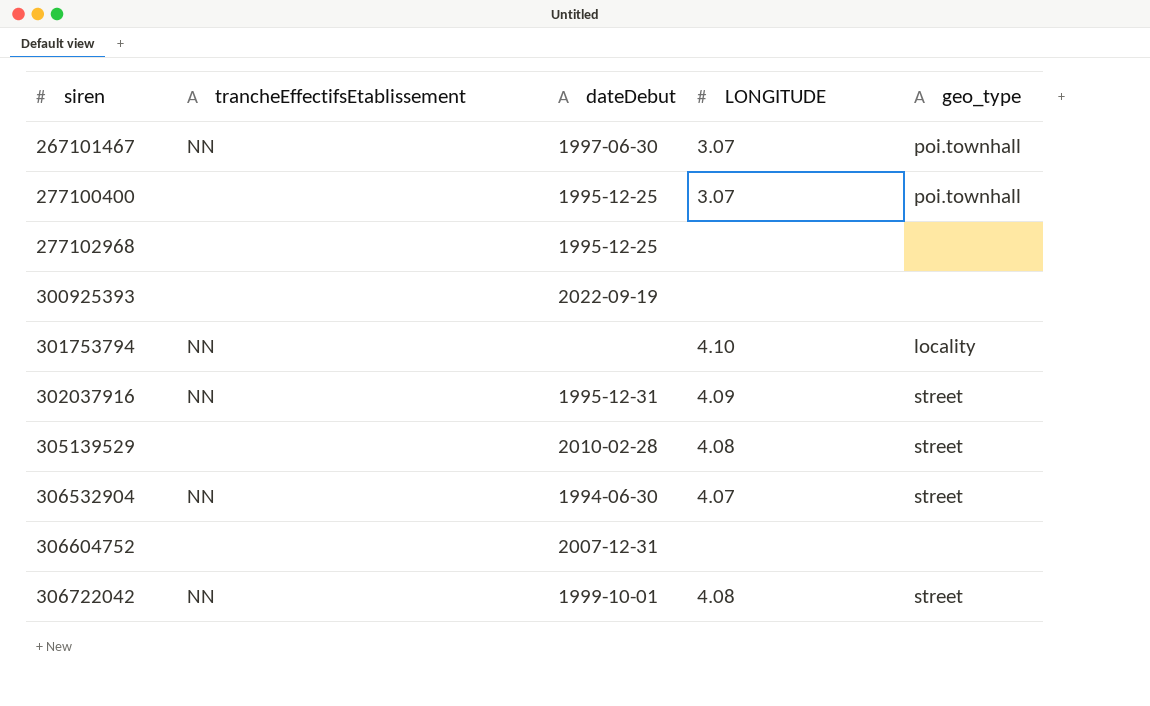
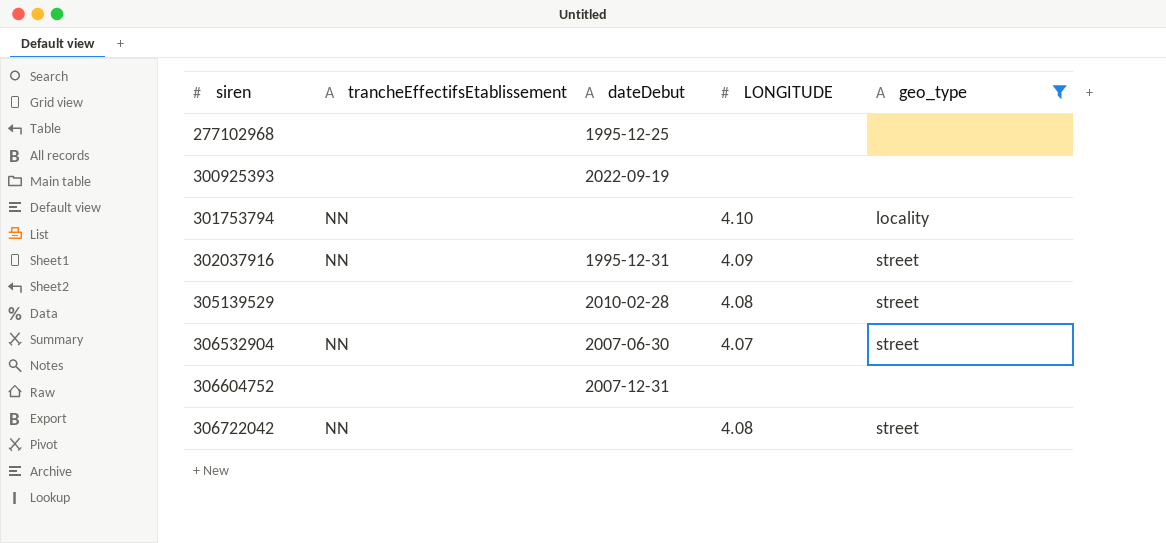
filter: none -> geo_type != poi.townhall
306532904 | dateDebut: 1994-06-30 -> 2007-06-30
306722042 | dateDebut: 1999-10-01 -> none

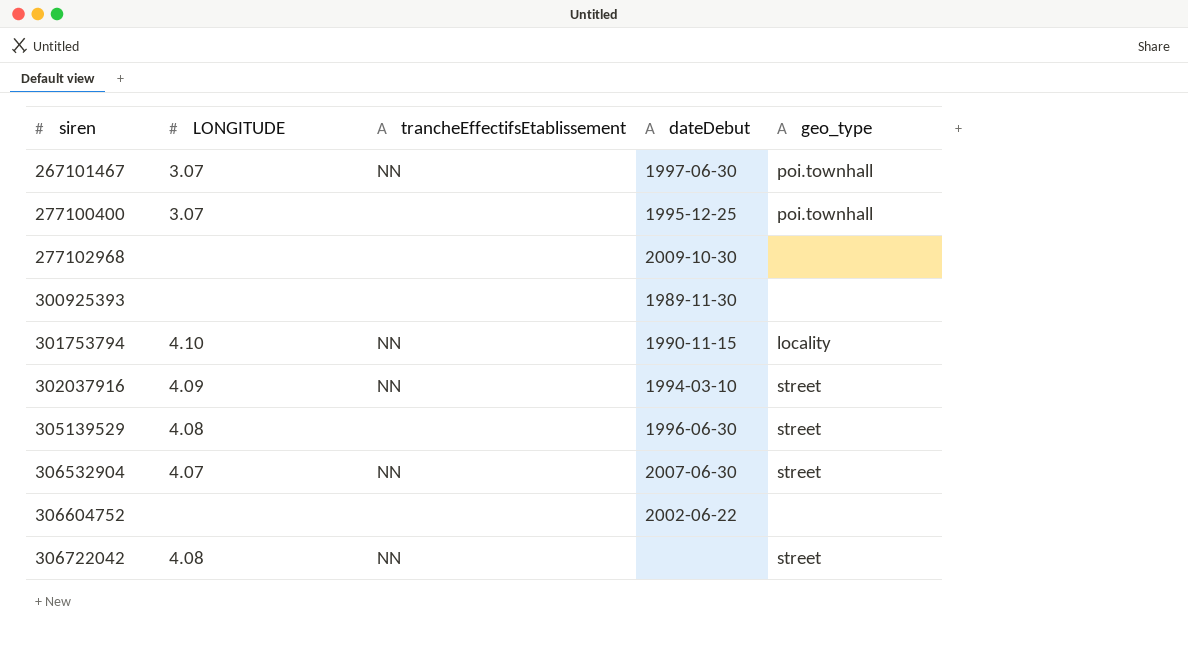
filter: geo_type != poi.townhall -> none
column LONGITUDE | position: 4 -> 2
277102968 | dateDebut: 1995-12-25 -> 2009-10-30
300925393 | dateDebut: 2022-09-19 -> 1989-11-30
301753794 | dateDebut: none -> 1990-11-15
302037916 | dateDebut: 1995-12-31 -> 1994-03-10
305139529 | dateDebut: 2010-02-28 -> 1996-06-30
306604752 | dateDebut: 2007-12-31 -> 2002-06-22

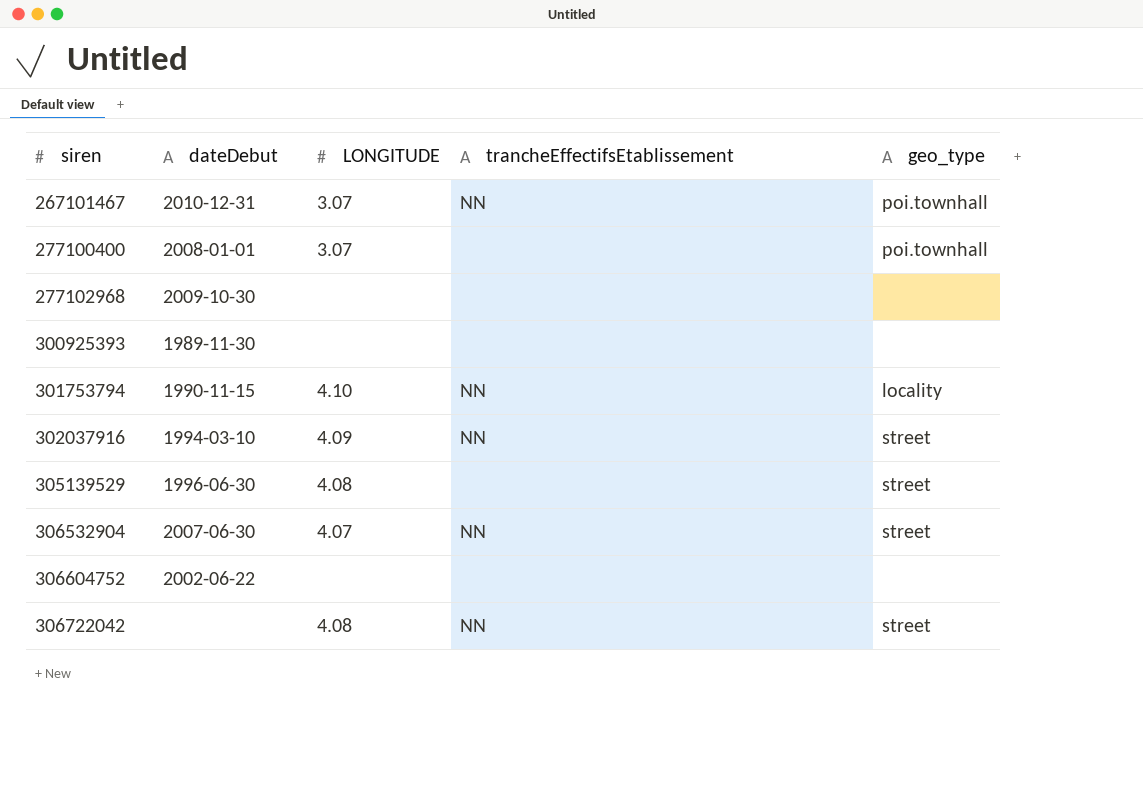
column dateDebut | position: 4 -> 2
267101467 | dateDebut: 1997-06-30 -> 2010-12-31
277100400 | dateDebut: 1995-12-25 -> 2008-01-01

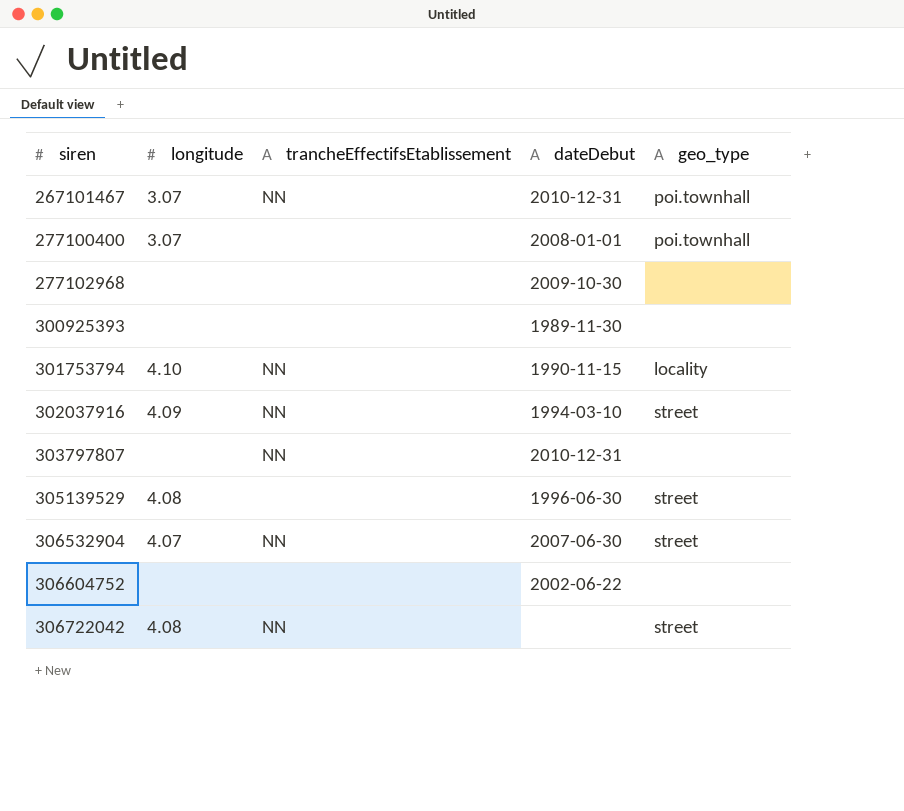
column name: LONGITUDE -> longitude
column dateDebut | position: 2 -> 4
row 303797807: none -> none | NN | 2010-12-31 | none

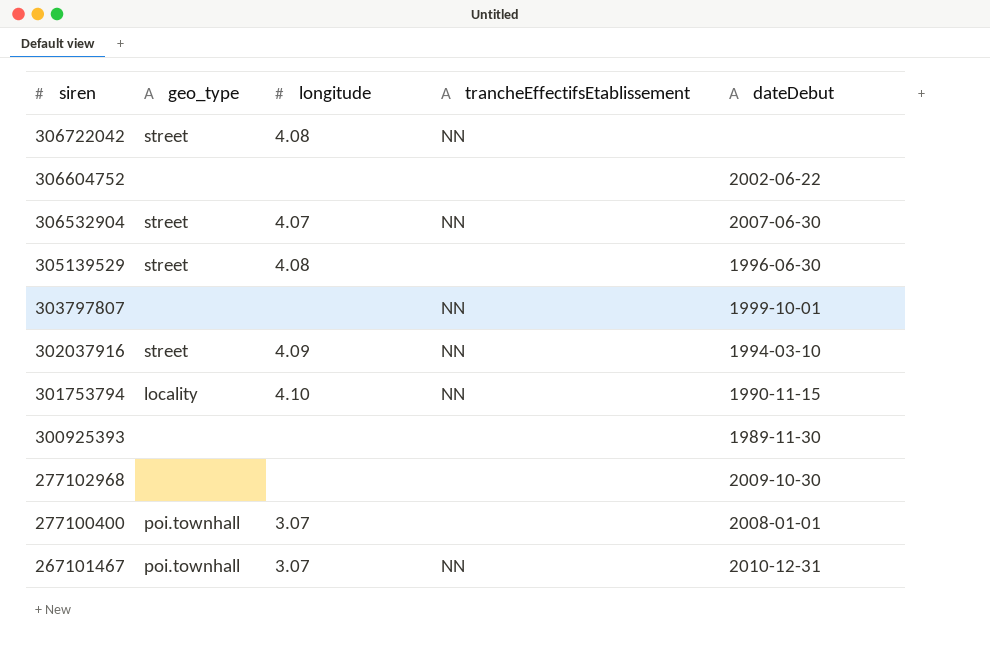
row order: siren ascending -> siren descending
column geo_type | position: 5 -> 2
303797807 | dateDebut: 2010-12-31 -> 1999-10-01

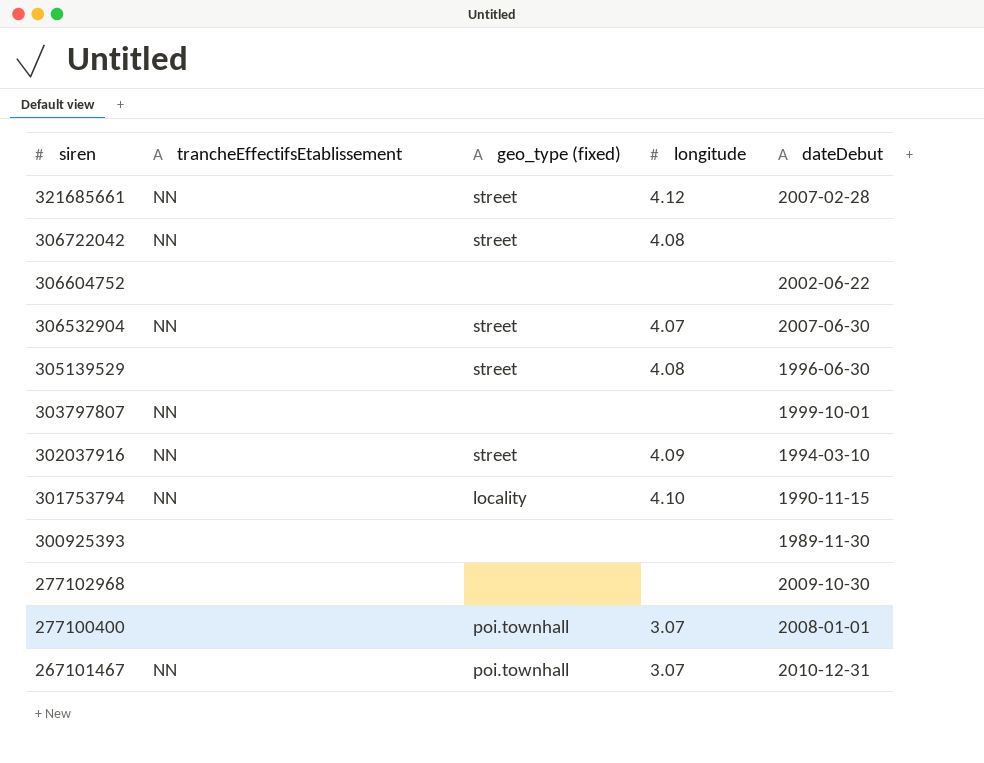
column trancheEffectifsEtablissement | position: 4 -> 2
column name: geo_type -> geo_type (fixed)
row 321685661: none -> NN | street | 4.12 | 2007-02-28

